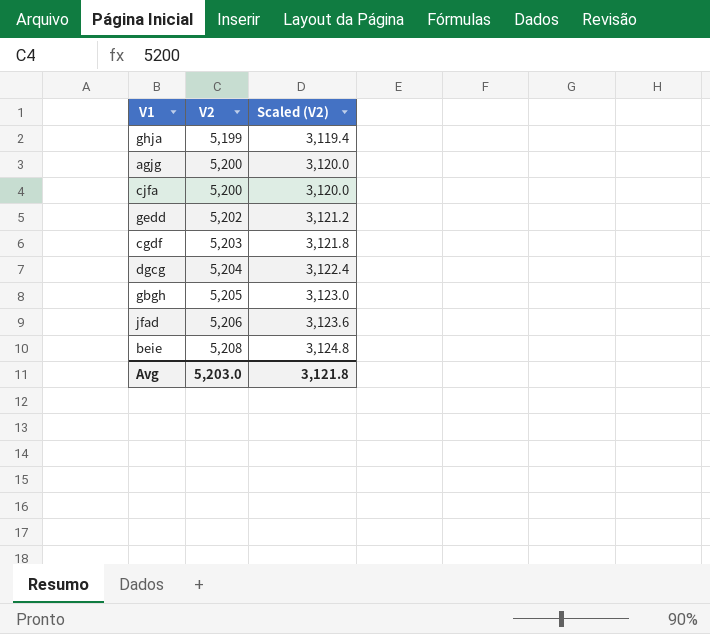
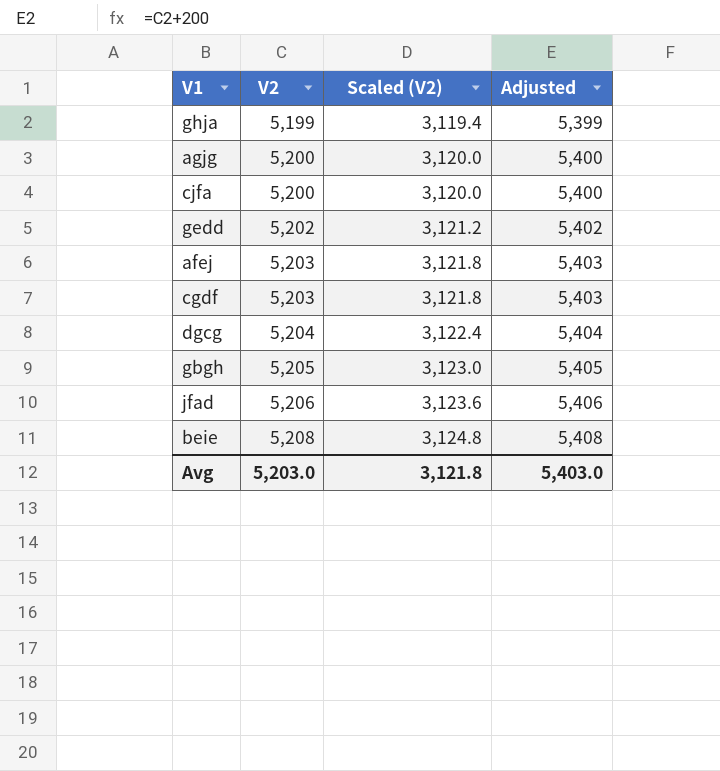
column Adjusted | formula: none -> [V2] + 200
row afej: none -> 5,203 | 3,121.8 | 5,403

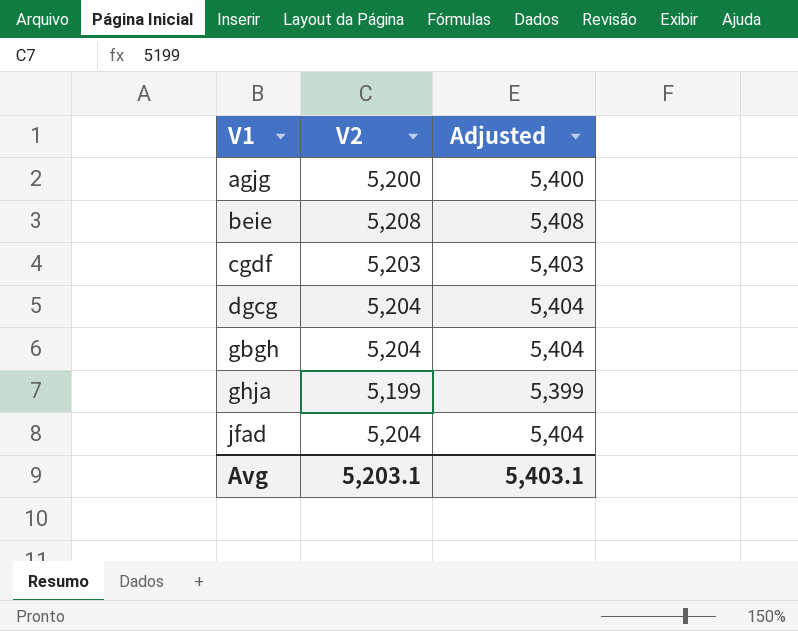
row order: V2 ascending -> V1 ascending
column Scaled (V2) | formula: [V2] * 0.6 -> none
row cjfa: 5,200 | 3,120.0 | 5,400 -> none
row gedd: 5,202 | 3,121.2 | 5,402 -> none
row afej: 5,203 | 3,121.8 | 5,403 -> none
gbgh | V2: 5,205 -> 5,204
gbgh | Adjusted: 5,405 -> 5,404
jfad | V2: 5,206 -> 5,204
jfad | Adjusted: 5,406 -> 5,404
Avg | V2: 5,203.0 -> 5,203.1
Avg | Adjusted: 5,403.0 -> 5,403.1

